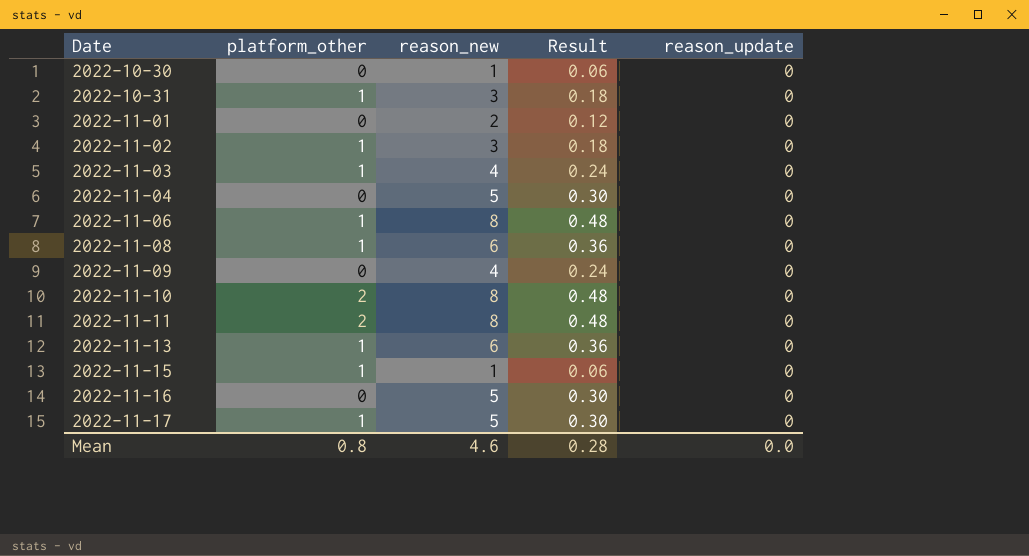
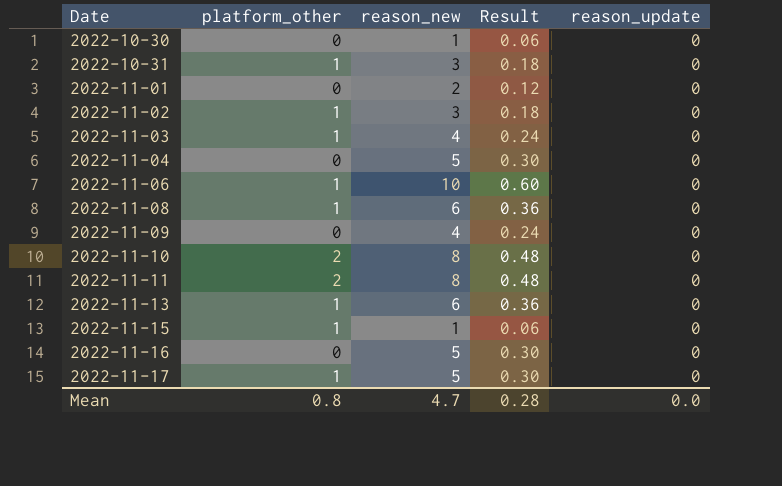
2022-11-06 | reason_new: 8 -> 10
2022-11-06 | Result: 0.48 -> 0.60
Mean | reason_new: 4.6 -> 4.7

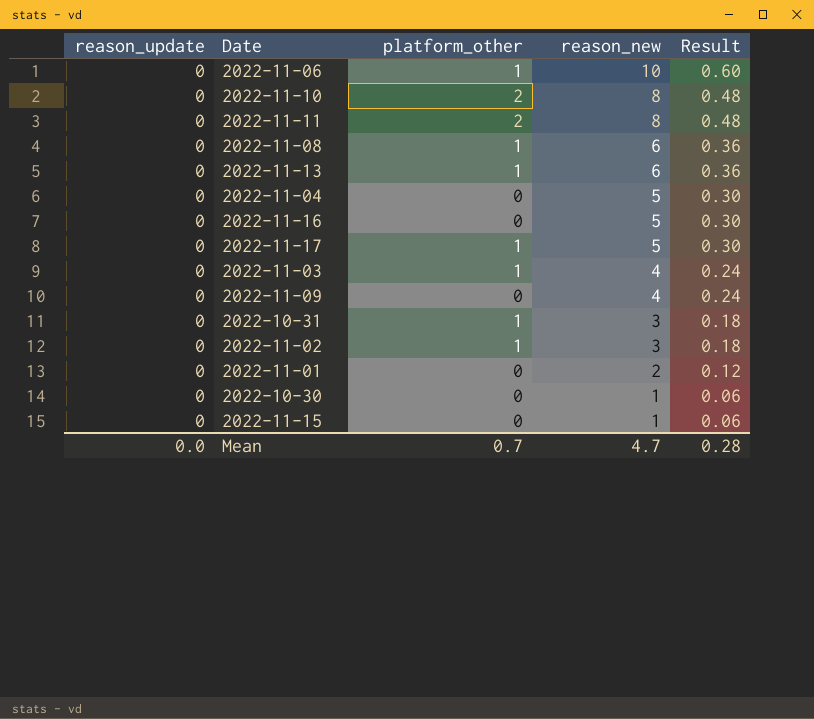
row order: Date ascending -> reason_new descending
column reason_update | position: 5 -> 1
2022-11-15 | platform_other: 1 -> 0
Mean | platform_other: 0.8 -> 0.7

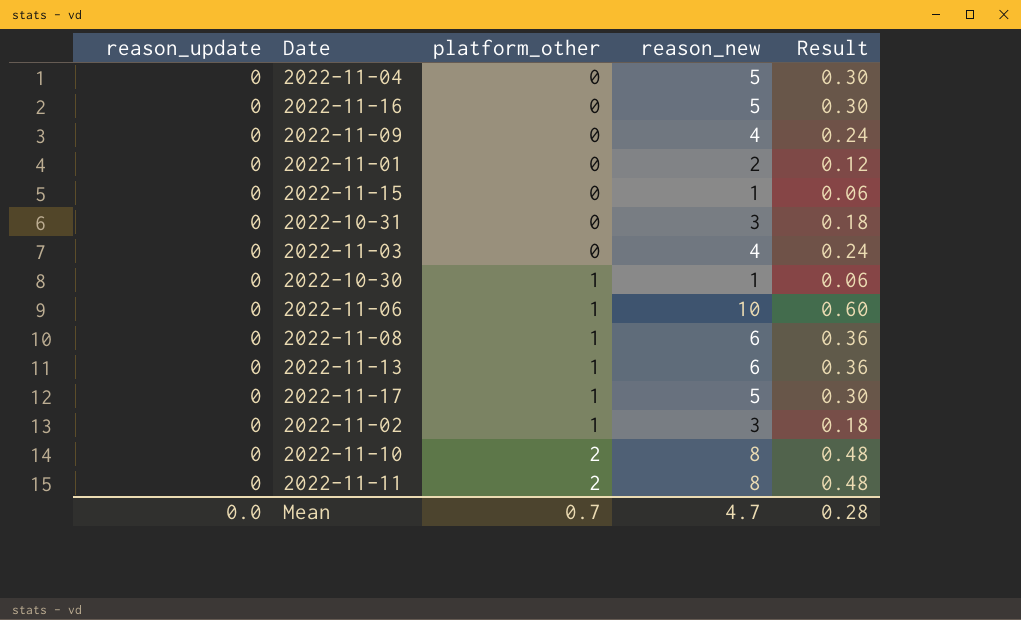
row order: reason_new descending -> platform_other ascending
2022-10-31 | platform_other: 1 -> 0
2022-11-03 | platform_other: 1 -> 0
2022-10-30 | platform_other: 0 -> 1

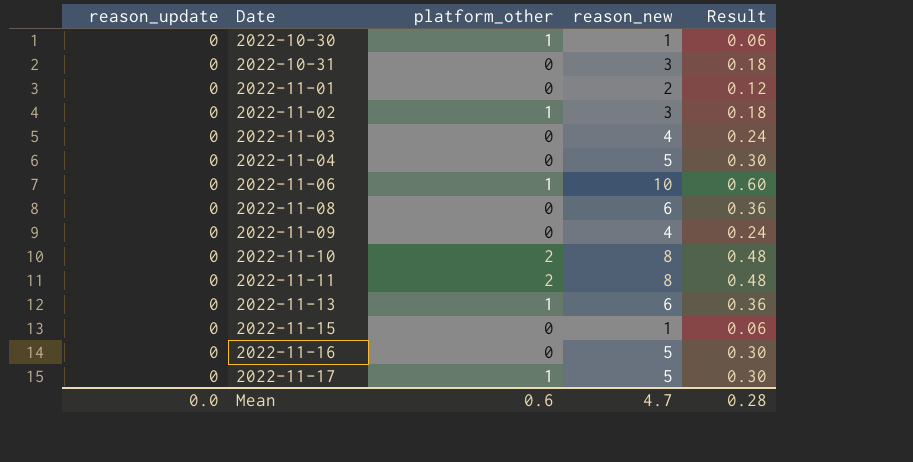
row order: platform_other ascending -> Date ascending
2022-11-08 | platform_other: 1 -> 0
Mean | platform_other: 0.7 -> 0.6

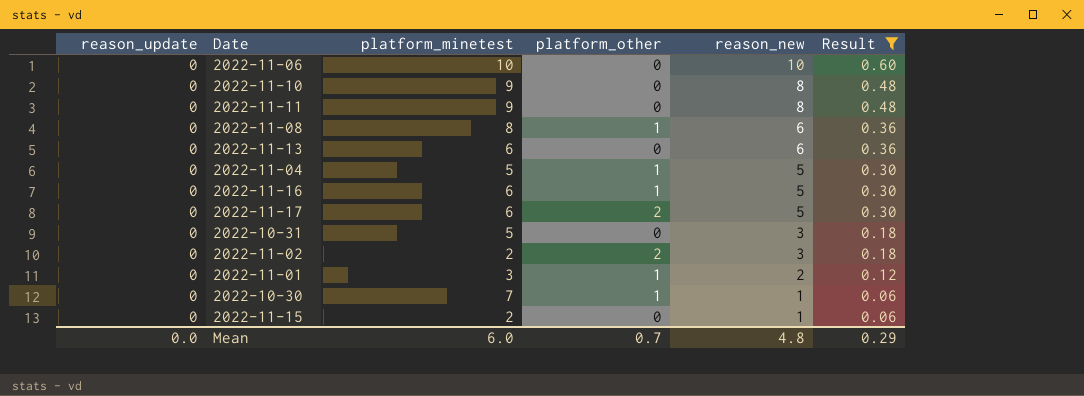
filter: none -> Result != 0.24
row order: Date ascending -> reason_new descending
column platform_minetest | position: none -> 3
2022-11-06 | platform_other: 1 -> 0
2022-11-10 | platform_other: 2 -> 0
2022-11-11 | platform_other: 2 -> 0
2022-11-08 | platform_other: 0 -> 1
2022-11-13 | platform_other: 1 -> 0
2022-11-04 | platform_other: 0 -> 1
2022-11-16 | platform_other: 0 -> 1
2022-11-17 | platform_other: 1 -> 2
2022-11-02 | platform_other: 1 -> 2
2022-11-01 | platform_other: 0 -> 1
Mean | platform_other: 0.6 -> 0.7
Mean | reason_new: 4.7 -> 4.8
Mean | Result: 0.28 -> 0.29

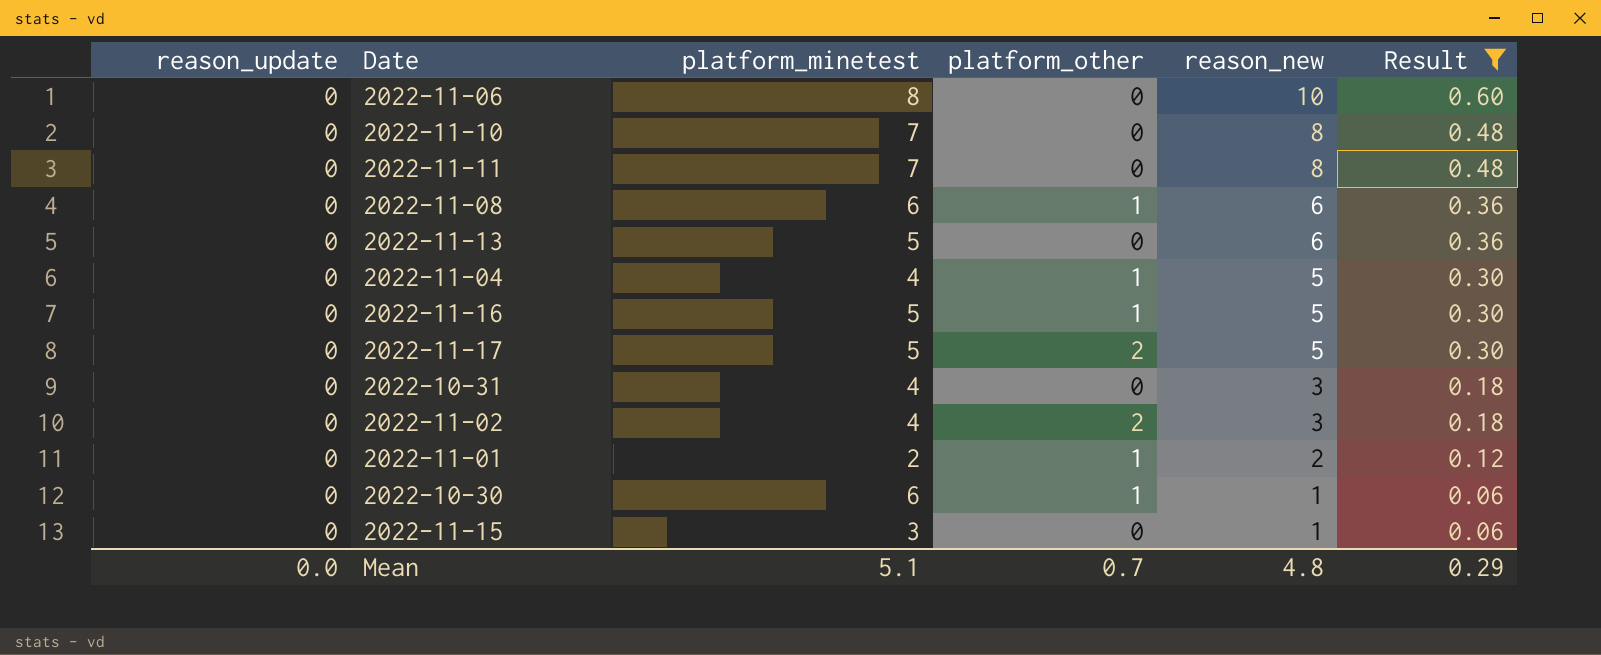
2022-11-06 | platform_minetest: 10 -> 8
2022-11-10 | platform_minetest: 9 -> 7
2022-11-11 | platform_minetest: 9 -> 7
2022-11-08 | platform_minetest: 8 -> 6
2022-11-13 | platform_minetest: 6 -> 5
2022-11-04 | platform_minetest: 5 -> 4
2022-11-16 | platform_minetest: 6 -> 5
2022-11-17 | platform_minetest: 6 -> 5
2022-10-31 | platform_minetest: 5 -> 4
2022-11-02 | platform_minetest: 2 -> 4
2022-11-01 | platform_minetest: 3 -> 2
2022-10-30 | platform_minetest: 7 -> 6
2022-11-15 | platform_minetest: 2 -> 3
Mean | platform_minetest: 6.0 -> 5.1

